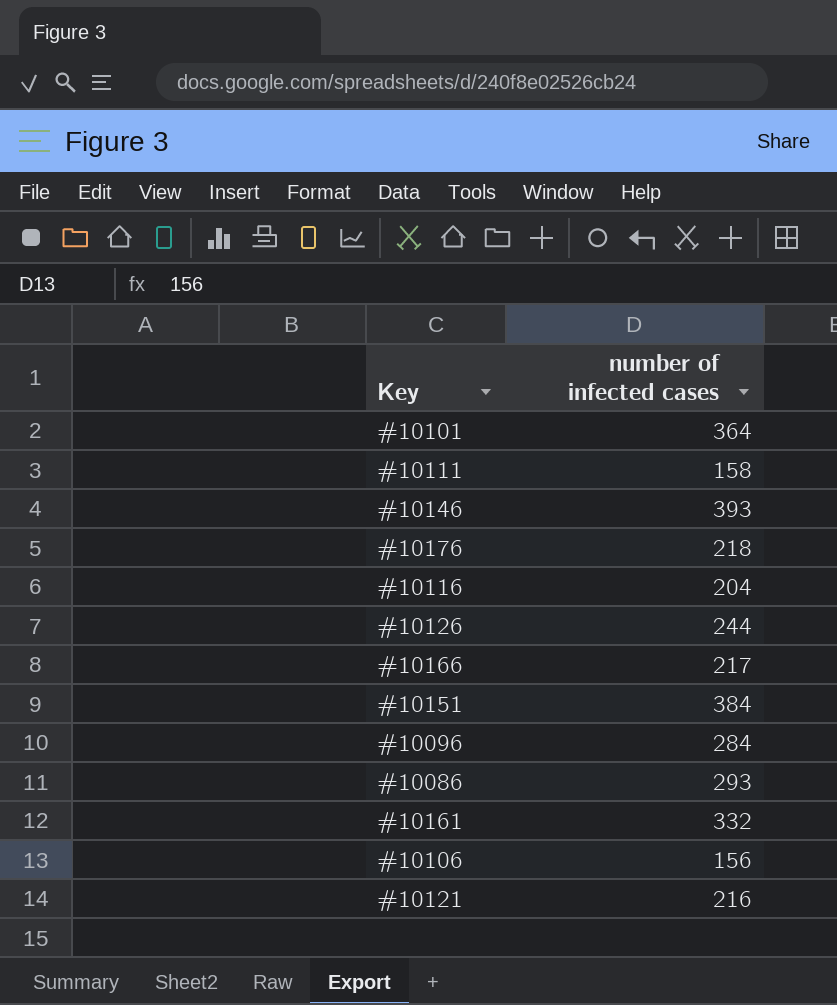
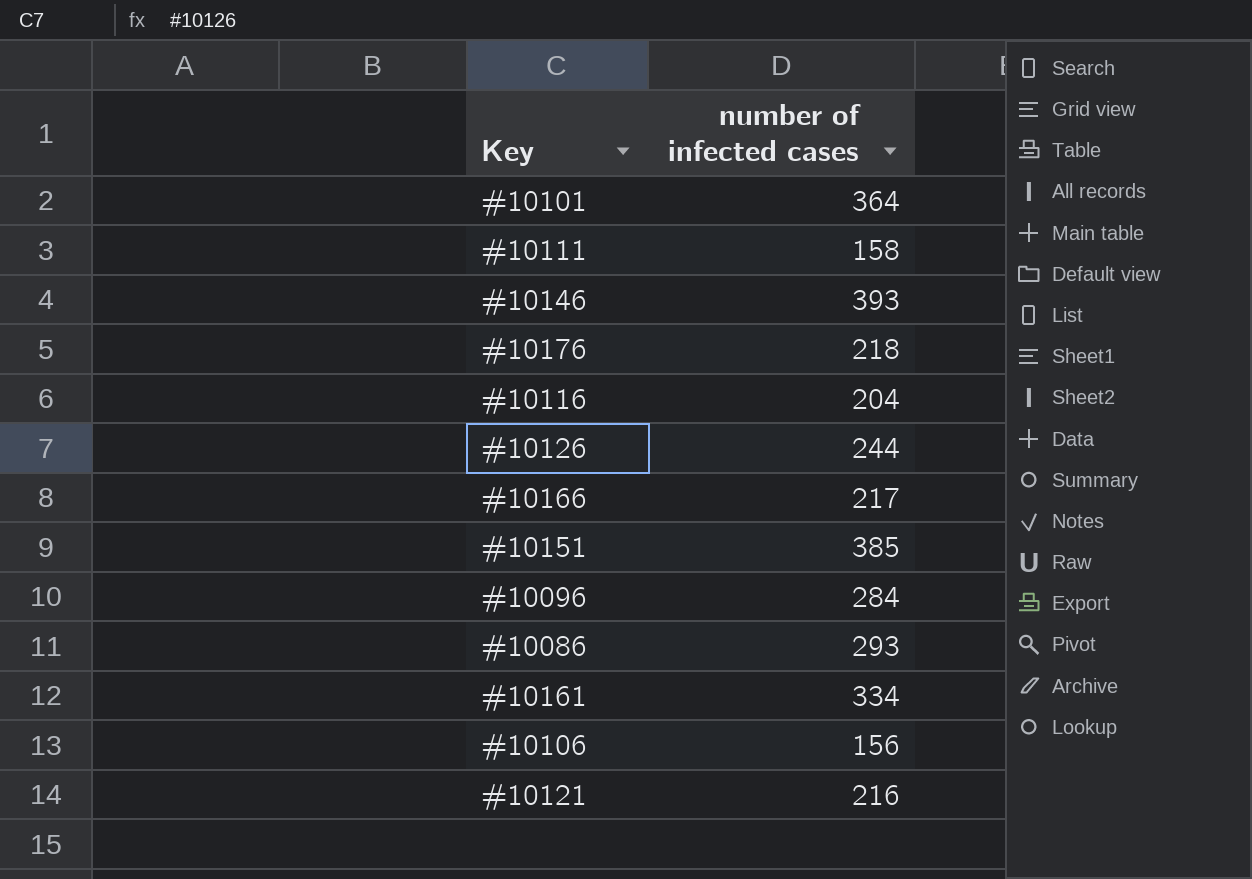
#10151 | number of infected cases: 384 -> 385
#10161 | number of infected cases: 332 -> 334

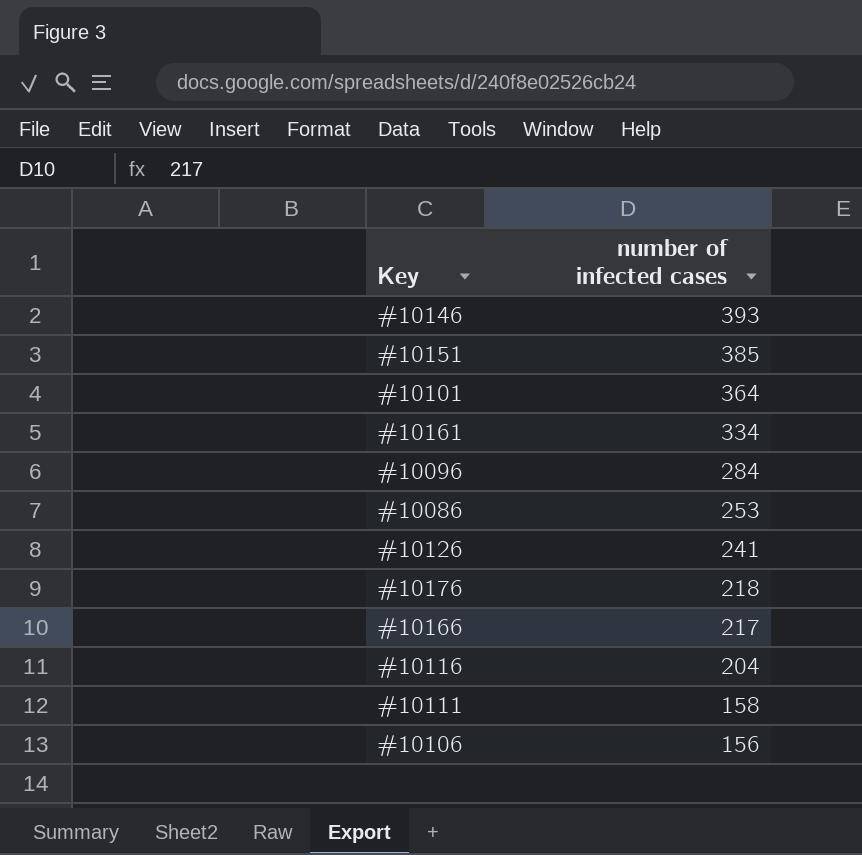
row order: none -> number of infected cases descending
row #10121: 216 -> none
#10086 | number of infected cases: 293 -> 253
#10126 | number of infected cases: 244 -> 241

